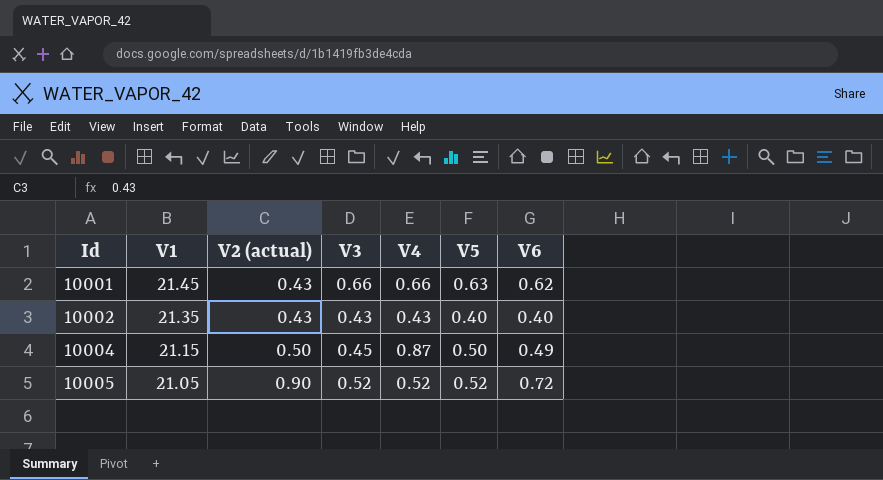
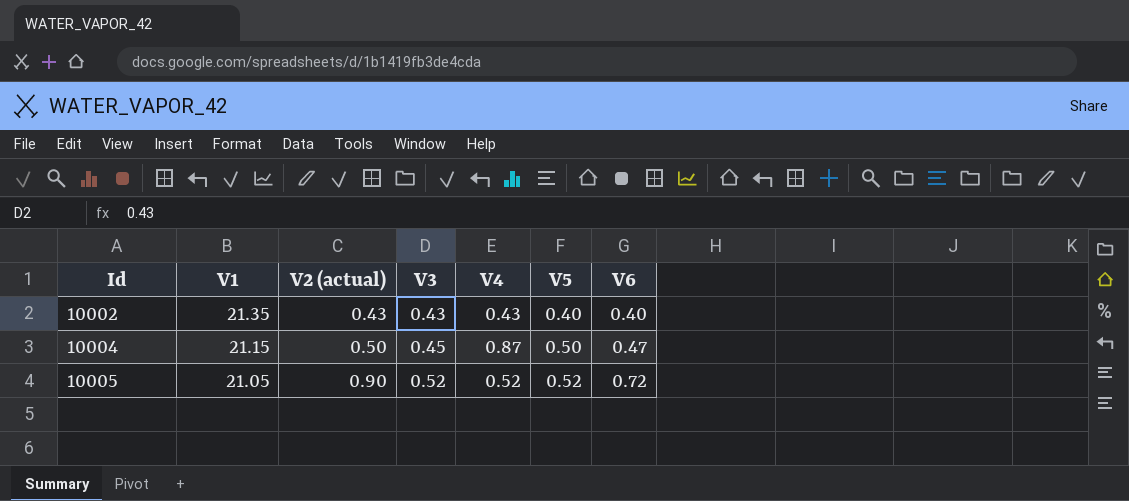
row 10001: 21.45 | 0.43 | 0.66 | 0.66 | 0.63 | 0.62 -> none
10004 | V6: 0.49 -> 0.47

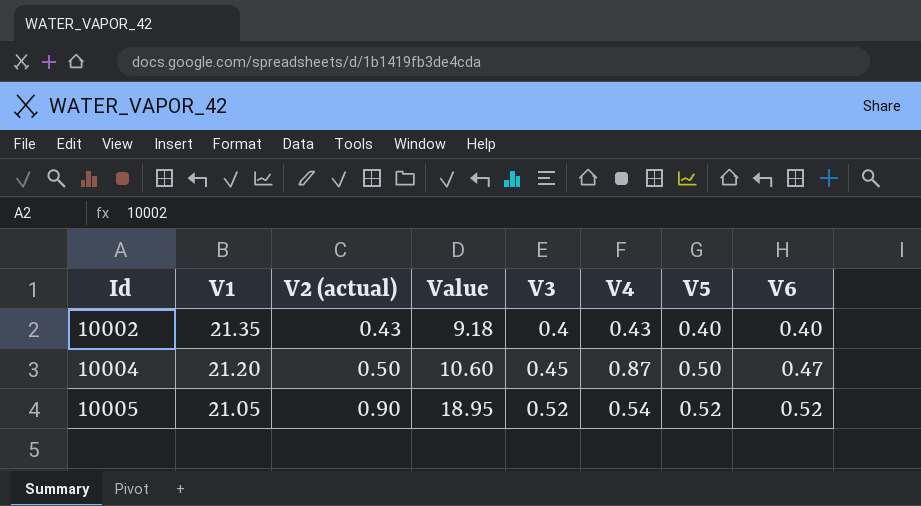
column Value | formula: none -> [V1] * [V2 (actual)]
10002 | V3: 0.43 -> 0.4
10004 | V1: 21.15 -> 21.20
10005 | V4: 0.52 -> 0.54
10005 | V6: 0.72 -> 0.52

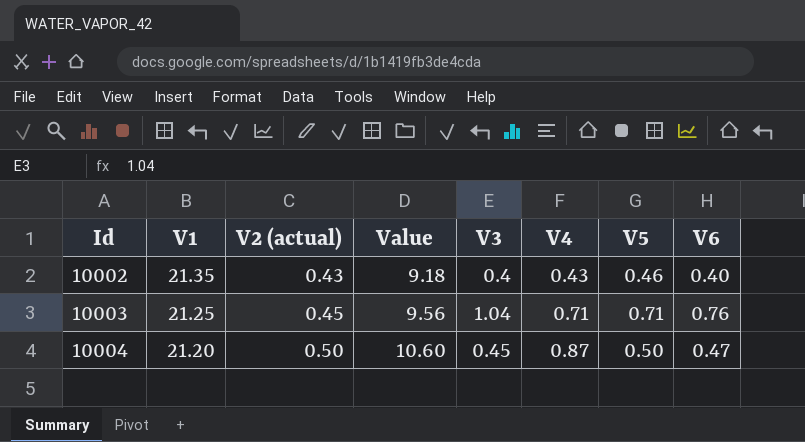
row 10005: 21.05 | 0.90 | 18.95 | 0.52 | 0.54 | 0.52 | 0.52 -> none
10002 | V5: 0.40 -> 0.46
row 10003: none -> 21.25 | 0.45 | 9.56 | 1.04 | 0.71 | 0.71 | 0.76

